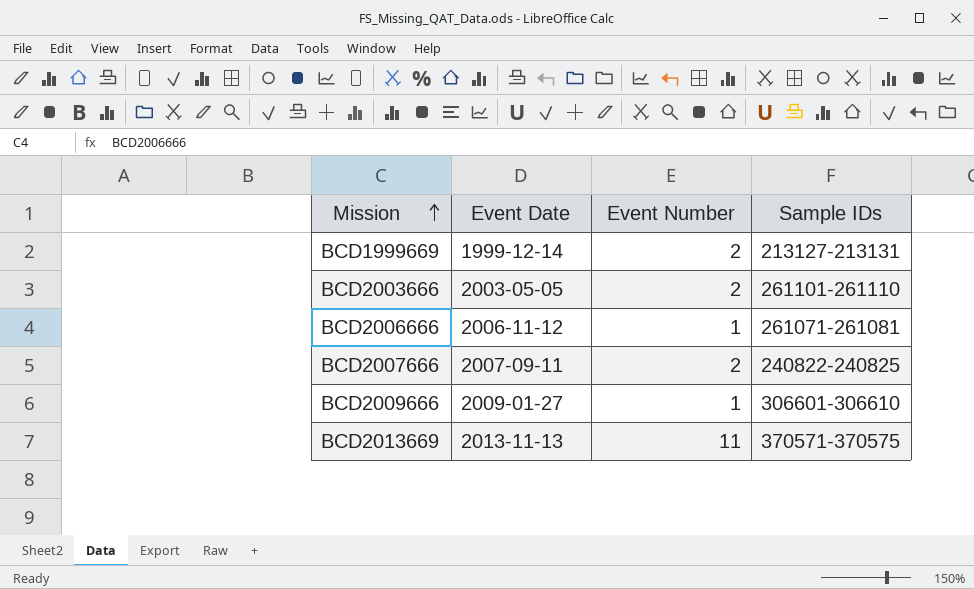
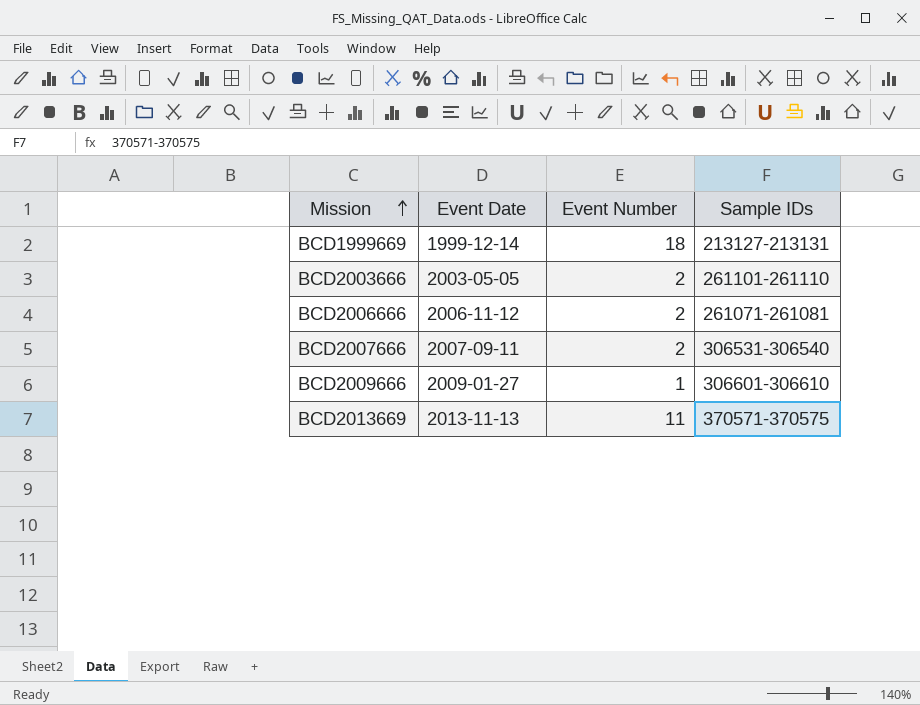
BCD1999669 | Event Number: 2 -> 18
BCD2006666 | Event Number: 1 -> 2
BCD2007666 | Sample IDs: 240822-240825 -> 306531-306540

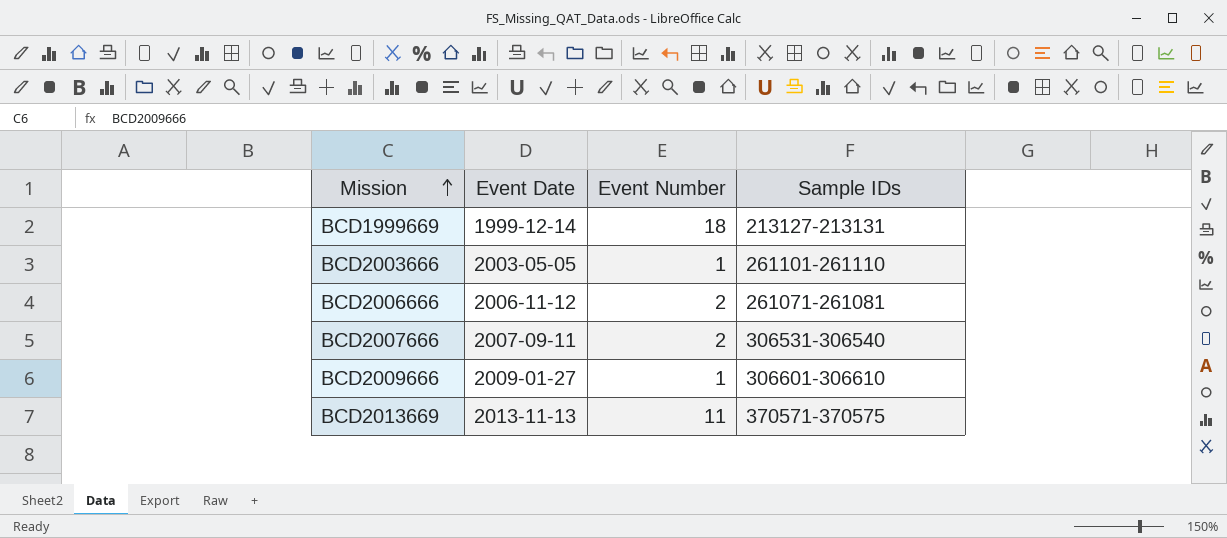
BCD2003666 | Event Number: 2 -> 1

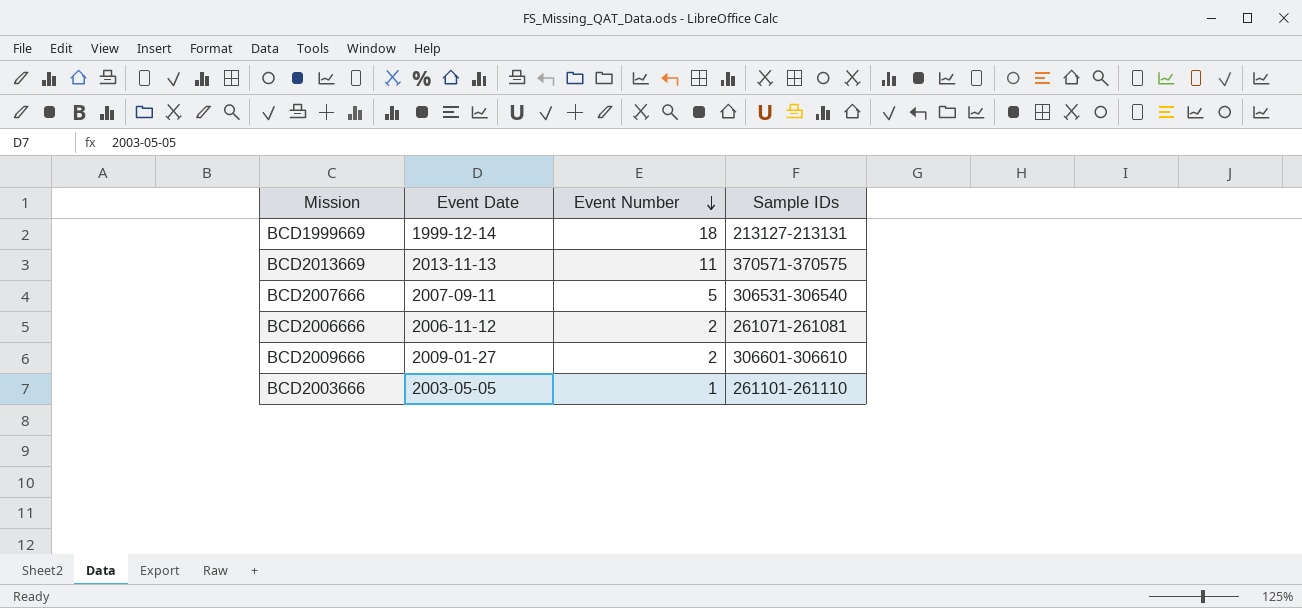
row order: Mission ascending -> Event Number descending
BCD2007666 | Event Number: 2 -> 5
BCD2009666 | Event Number: 1 -> 2

